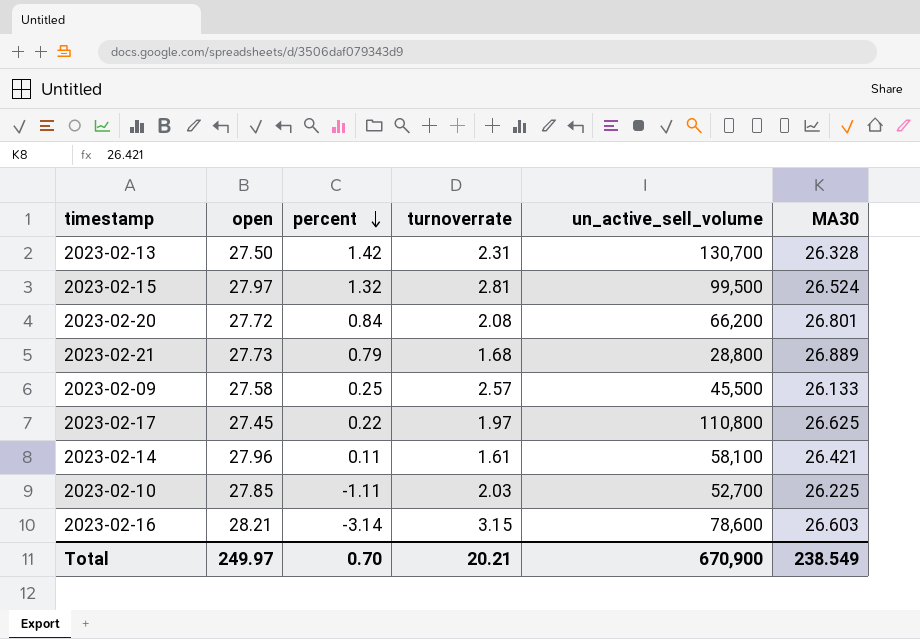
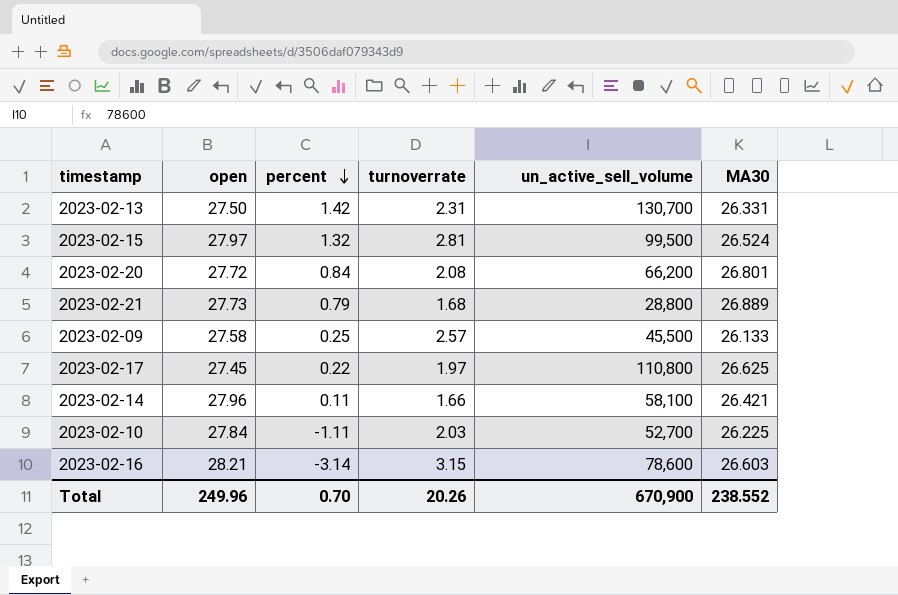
2023-02-13 | MA30: 26.328 -> 26.331
2023-02-14 | turnoverrate: 1.61 -> 1.66
2023-02-10 | open: 27.85 -> 27.84
Total | open: 249.97 -> 249.96
Total | turnoverrate: 20.21 -> 20.26
Total | MA30: 238.549 -> 238.552

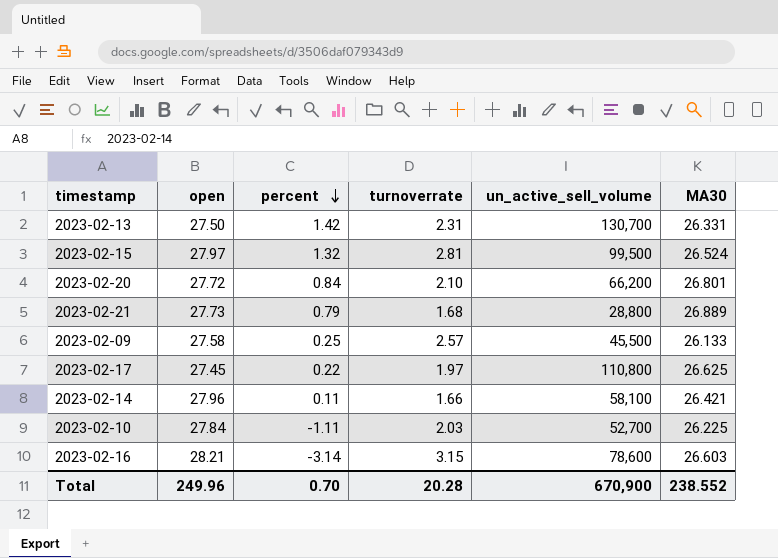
2023-02-20 | turnoverrate: 2.08 -> 2.10
Total | turnoverrate: 20.26 -> 20.28

